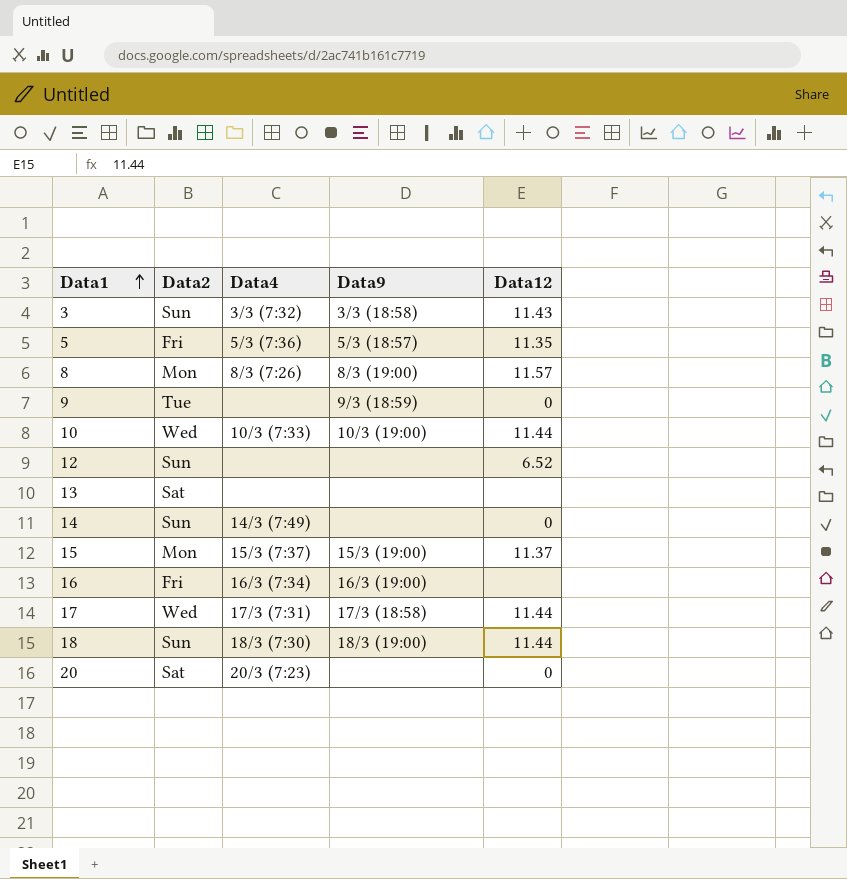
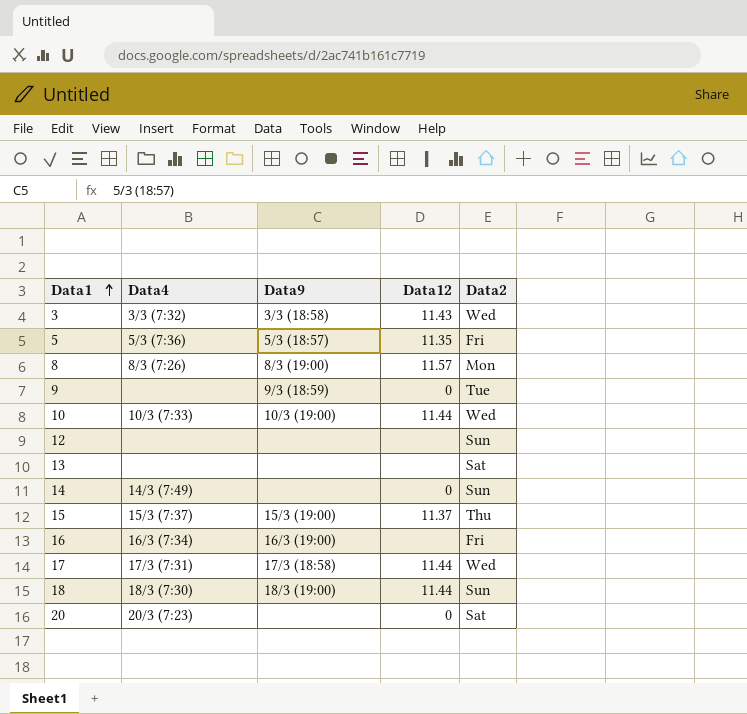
column Data2 | position: 2 -> 5
3 | Data2: Sun -> Wed
12 | Data12: 6.52 -> none
15 | Data2: Mon -> Thu

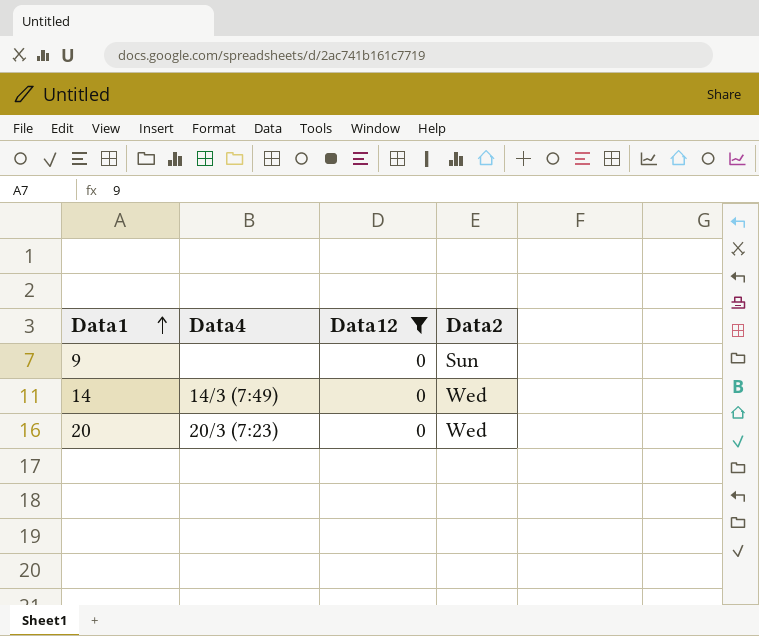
filter: none -> Data12 = 0
column Data9 | position: 3 -> none
9 | Data2: Tue -> Sun
14 | Data2: Sun -> Wed
20 | Data2: Sat -> Wed

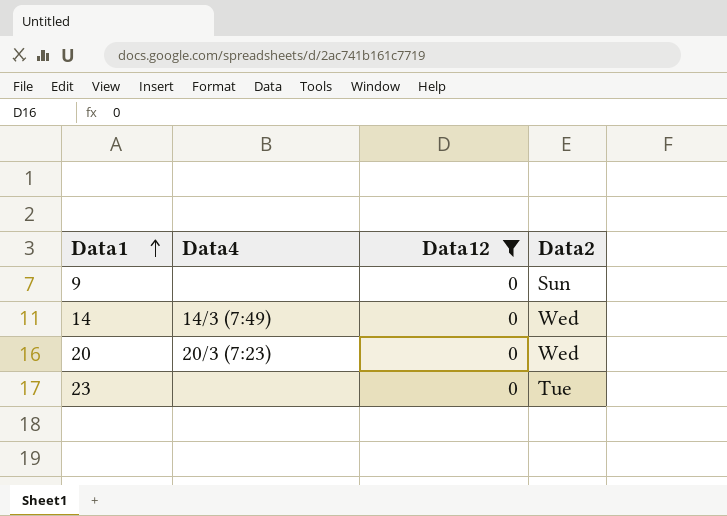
row 23: none -> none | 0 | Tue

